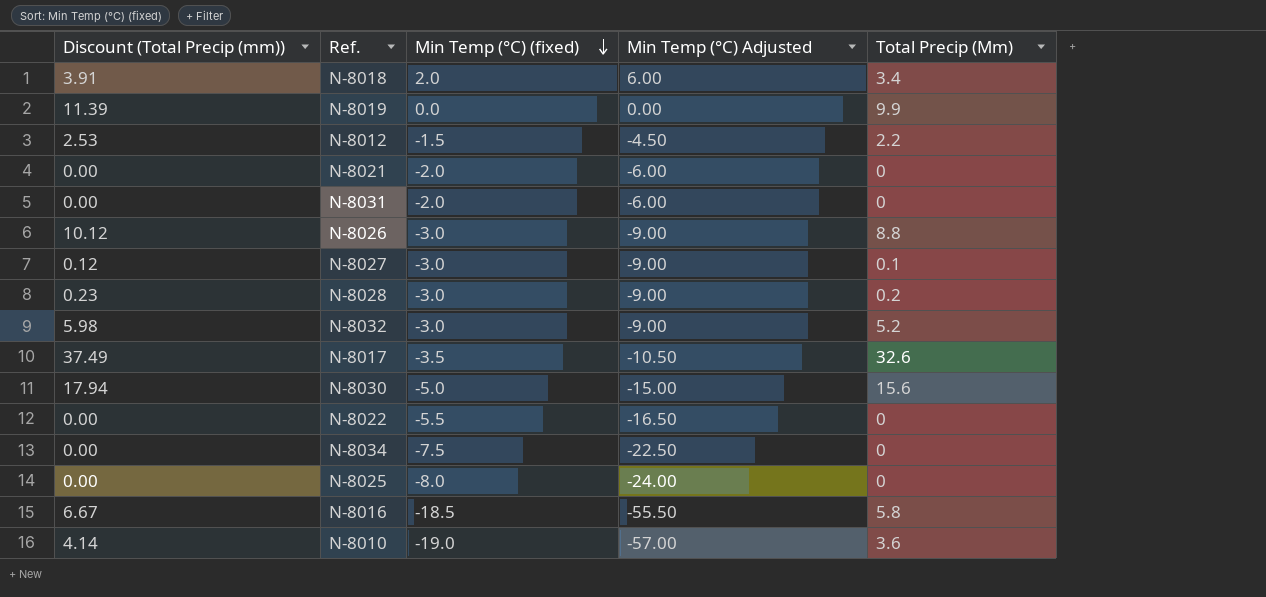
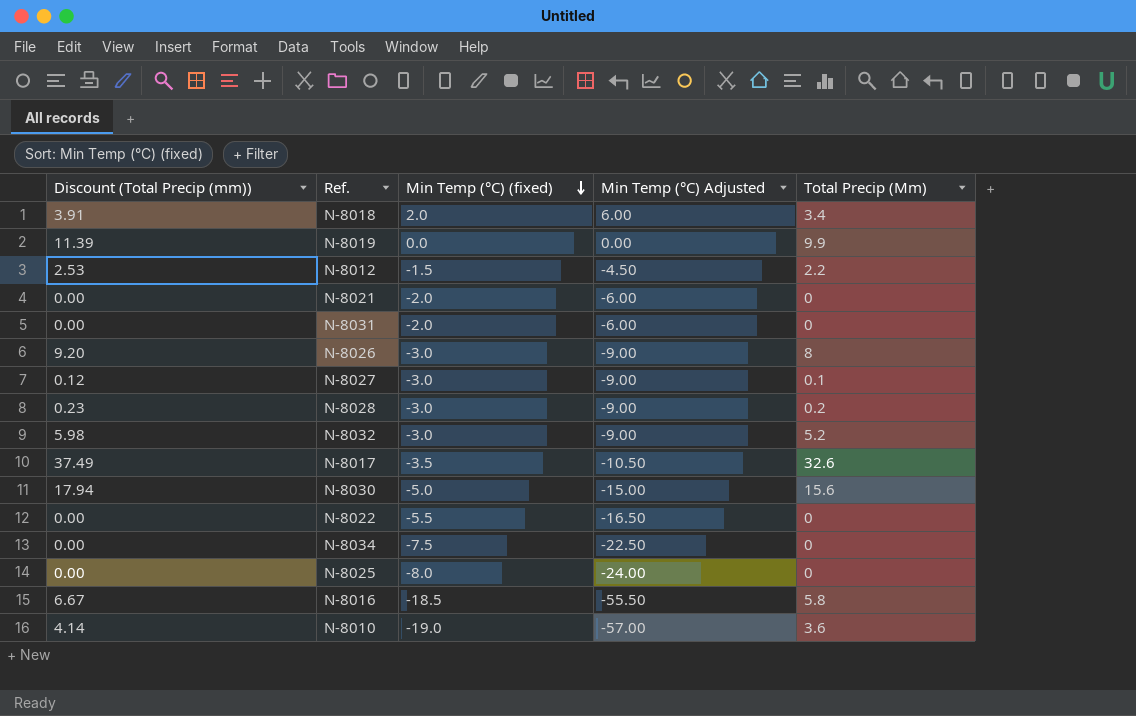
N-8026 | Discount (Total Precip (mm)): 10.12 -> 9.20
N-8026 | Total Precip (Mm): 8.8 -> 8

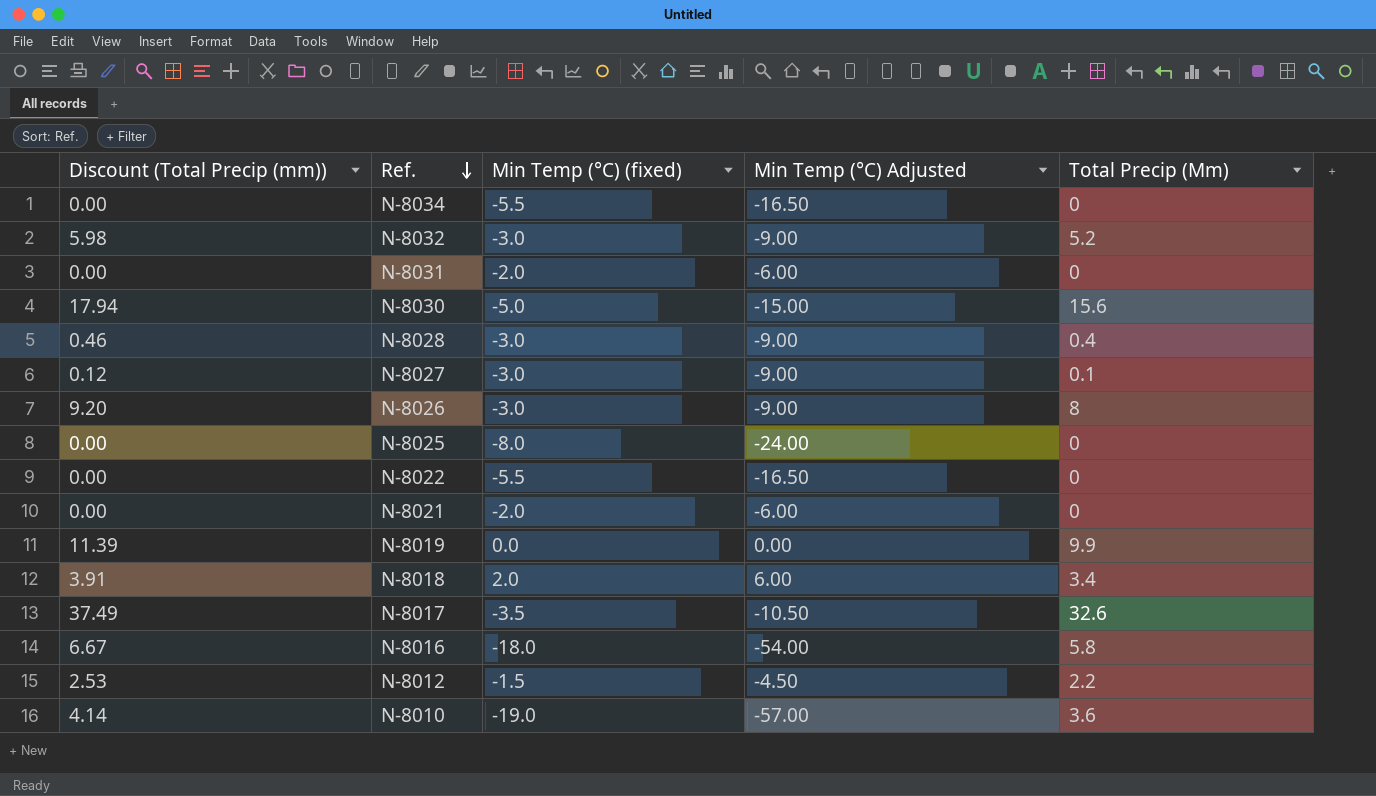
row order: Min Temp (°C) (fixed) descending -> Ref. descending
N-8034 | Min Temp (°C) (fixed): -7.5 -> -5.5
N-8034 | Min Temp (°C) Adjusted: -22.50 -> -16.50
N-8028 | Discount (Total Precip (mm)): 0.23 -> 0.46
N-8028 | Total Precip (Mm): 0.2 -> 0.4
N-8016 | Min Temp (°C) (fixed): -18.5 -> -18.0
N-8016 | Min Temp (°C) Adjusted: -55.50 -> -54.00

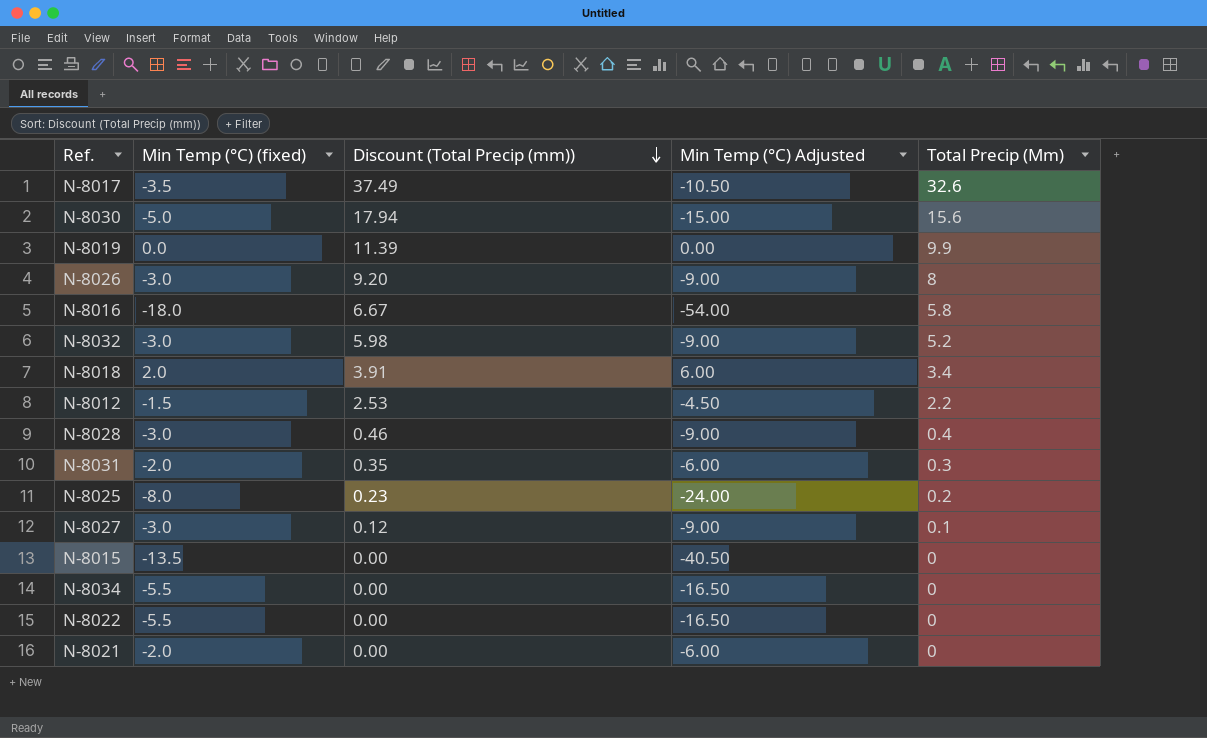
row order: Ref. descending -> Discount (Total Precip (mm)) descending
column Discount (Total Precip (mm)) | position: 1 -> 3
row N-8010: 4.14 | -19.0 | -57.00 | 3.6 -> none
N-8031 | Discount (Total Precip (mm)): 0.00 -> 0.35
N-8031 | Total Precip (Mm): 0 -> 0.3
N-8025 | Discount (Total Precip (mm)): 0.00 -> 0.23
N-8025 | Total Precip (Mm): 0 -> 0.2
row N-8015: none -> -13.5 | 0.00 | -40.50 | 0

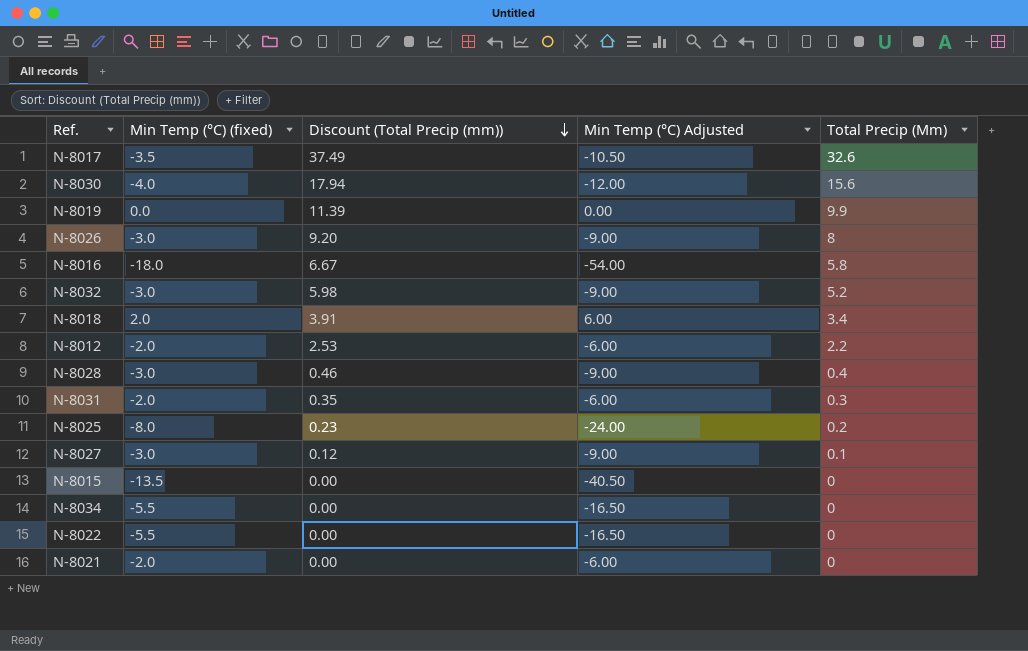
N-8030 | Min Temp (°C) (fixed): -5.0 -> -4.0
N-8030 | Min Temp (°C) Adjusted: -15.00 -> -12.00
N-8012 | Min Temp (°C) (fixed): -1.5 -> -2.0
N-8012 | Min Temp (°C) Adjusted: -4.50 -> -6.00

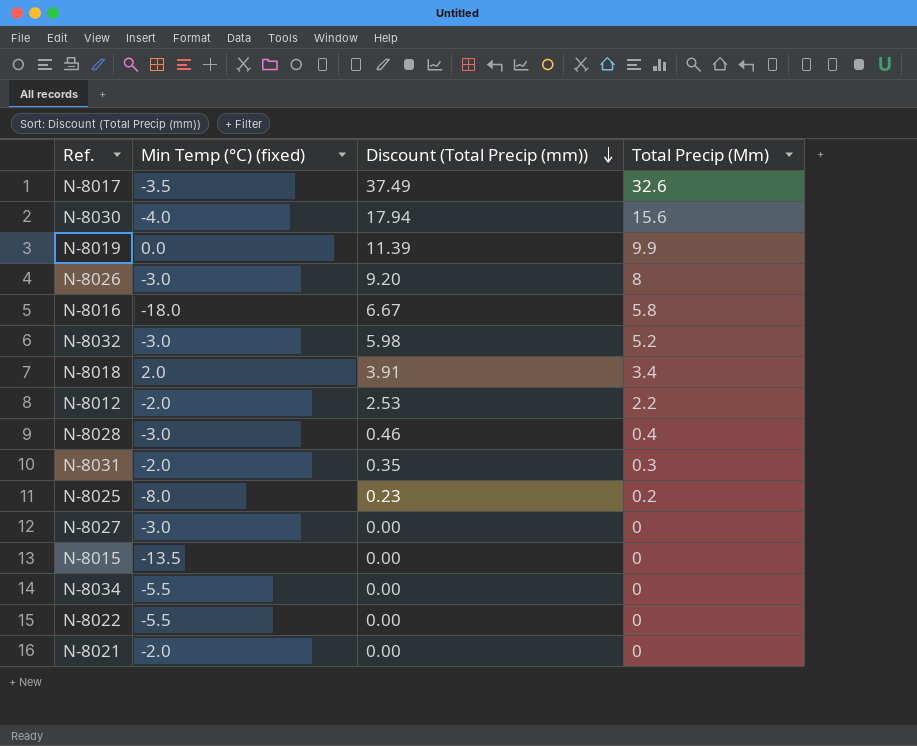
column Min Temp (°C) Adjusted | formula: [Min Temp (°C) (fixed)] * 3 -> none
N-8027 | Discount (Total Precip (mm)): 0.12 -> 0.00
N-8027 | Total Precip (Mm): 0.1 -> 0

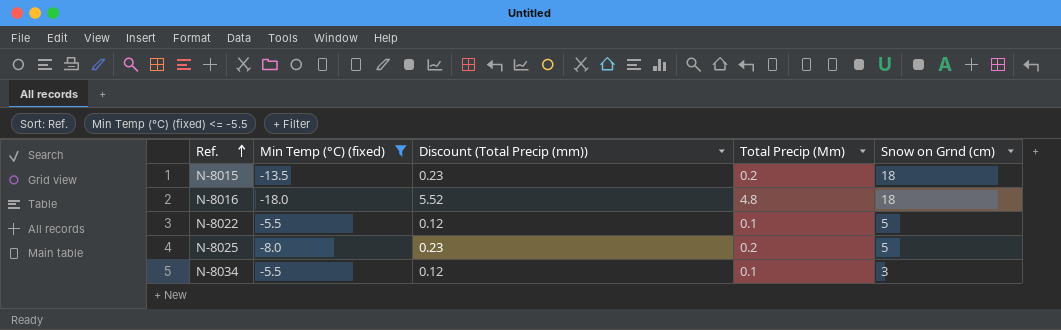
filter: none -> Min Temp (°C) (fixed) <= -5.5
row order: Discount (Total Precip (mm)) descending -> Ref. ascending
column Snow on Grnd (cm) | position: none -> 5
N-8015 | Discount (Total Precip (mm)): 0.00 -> 0.23
N-8015 | Total Precip (Mm): 0 -> 0.2
N-8016 | Discount (Total Precip (mm)): 6.67 -> 5.52
N-8016 | Total Precip (Mm): 5.8 -> 4.8
N-8022 | Discount (Total Precip (mm)): 0.00 -> 0.12
N-8022 | Total Precip (Mm): 0 -> 0.1
N-8034 | Discount (Total Precip (mm)): 0.00 -> 0.12
N-8034 | Total Precip (Mm): 0 -> 0.1

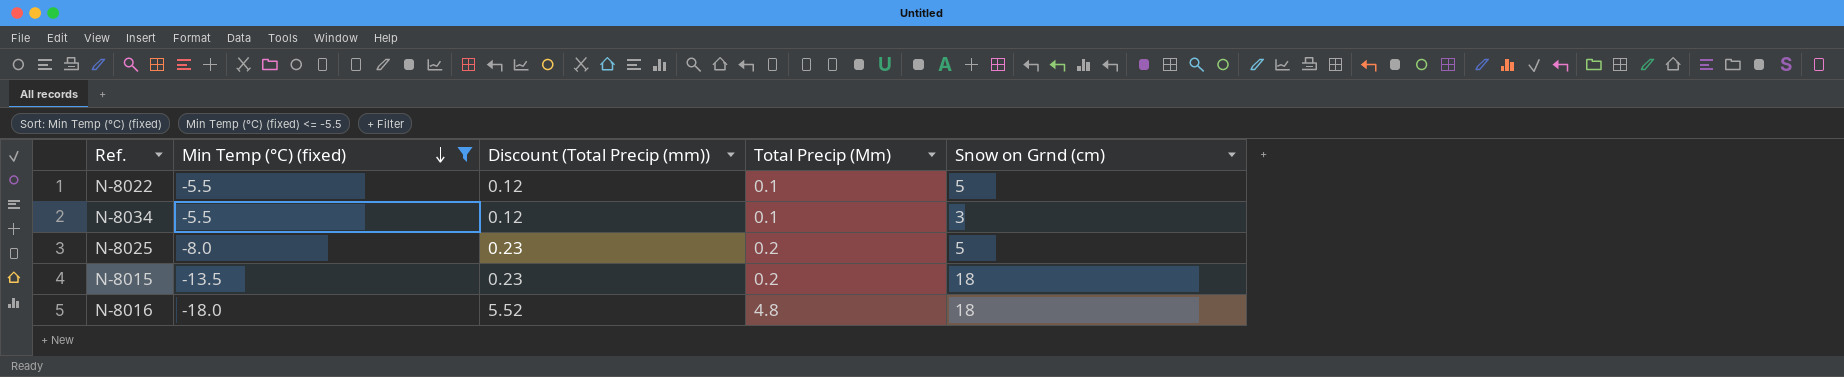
row order: Ref. ascending -> Min Temp (°C) (fixed) descending

